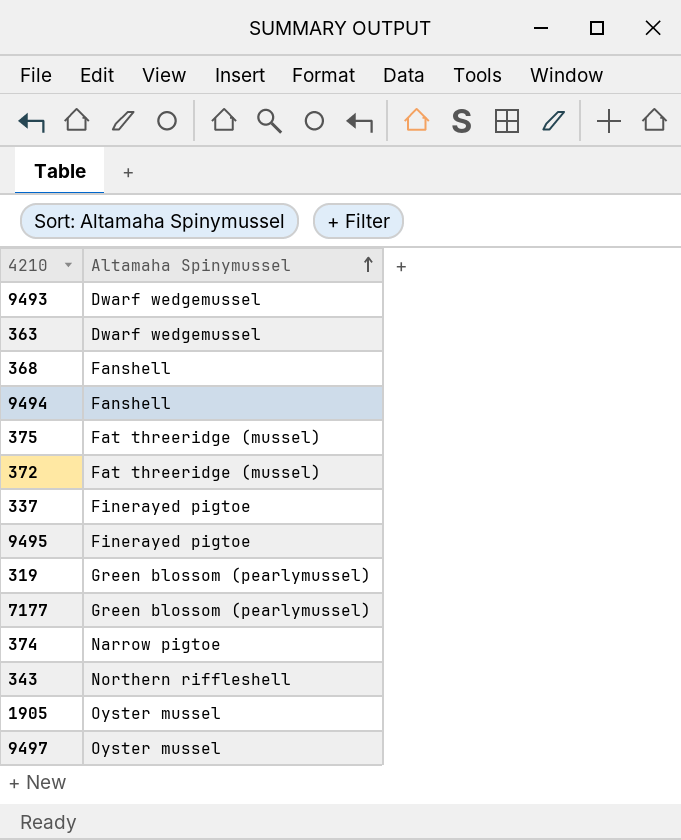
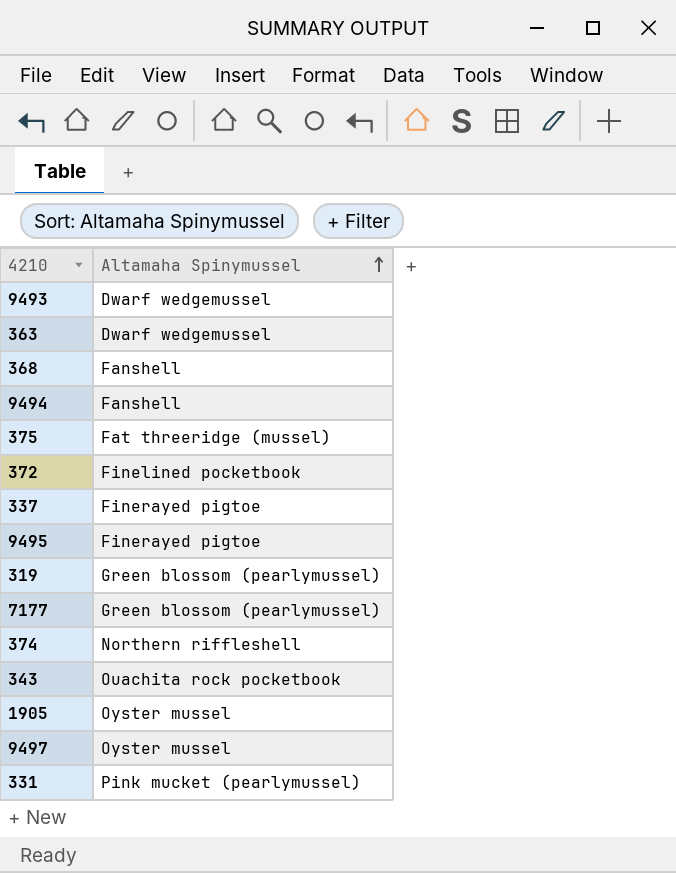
372 | Altamaha Spinymussel: Fat threeridge (mussel) -> Finelined pocketbook
374 | Altamaha Spinymussel: Narrow pigtoe -> Northern riffleshell
343 | Altamaha Spinymussel: Northern riffleshell -> Ouachita rock pocketbook
row 331: none -> Pink mucket (pearlymussel)

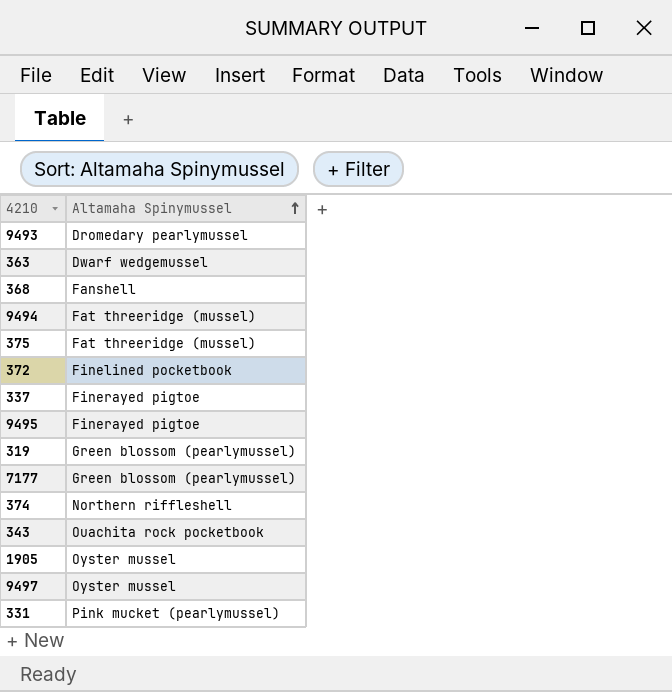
9493 | Altamaha Spinymussel: Dwarf wedgemussel -> Dromedary pearlymussel
9494 | Altamaha Spinymussel: Fanshell -> Fat threeridge (mussel)

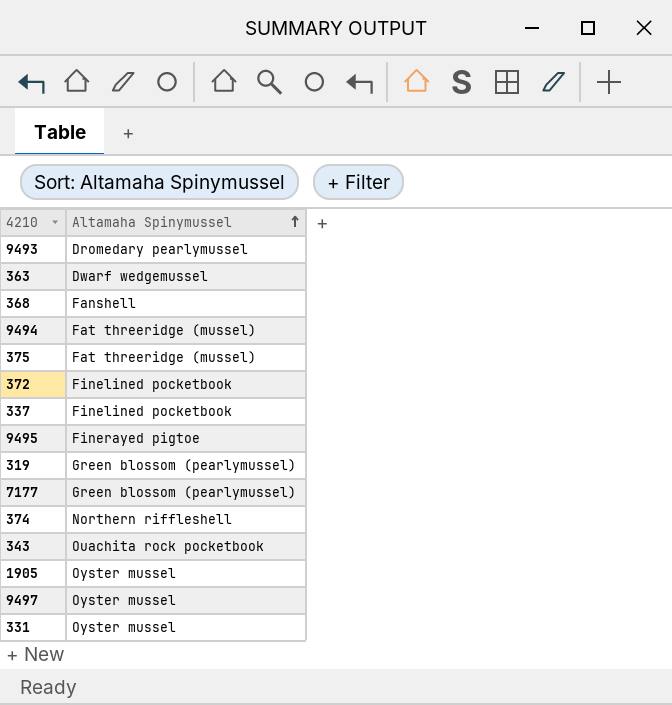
337 | Altamaha Spinymussel: Finerayed pigtoe -> Finelined pocketbook
331 | Altamaha Spinymussel: Pink mucket (pearlymussel) -> Oyster mussel

